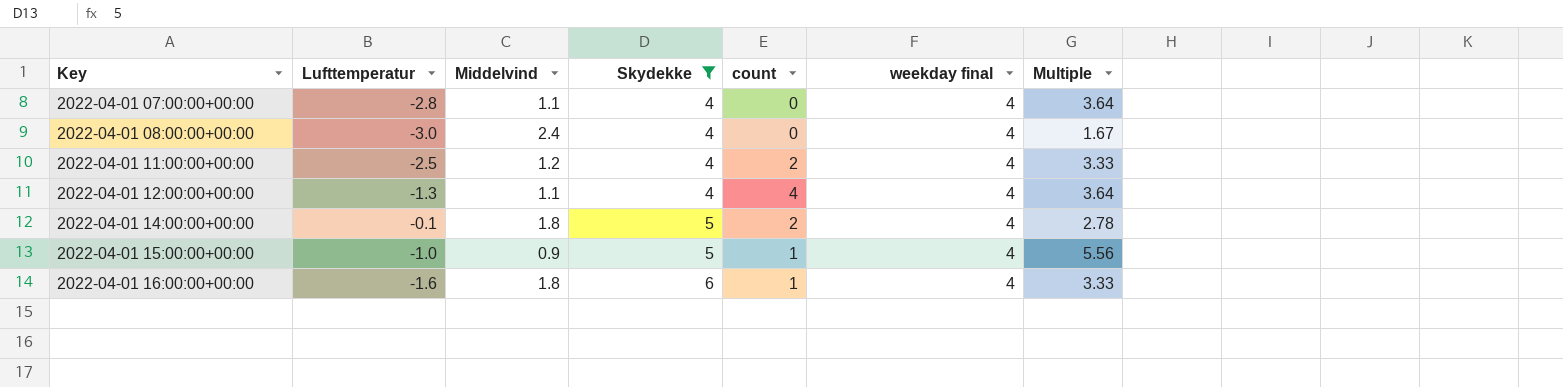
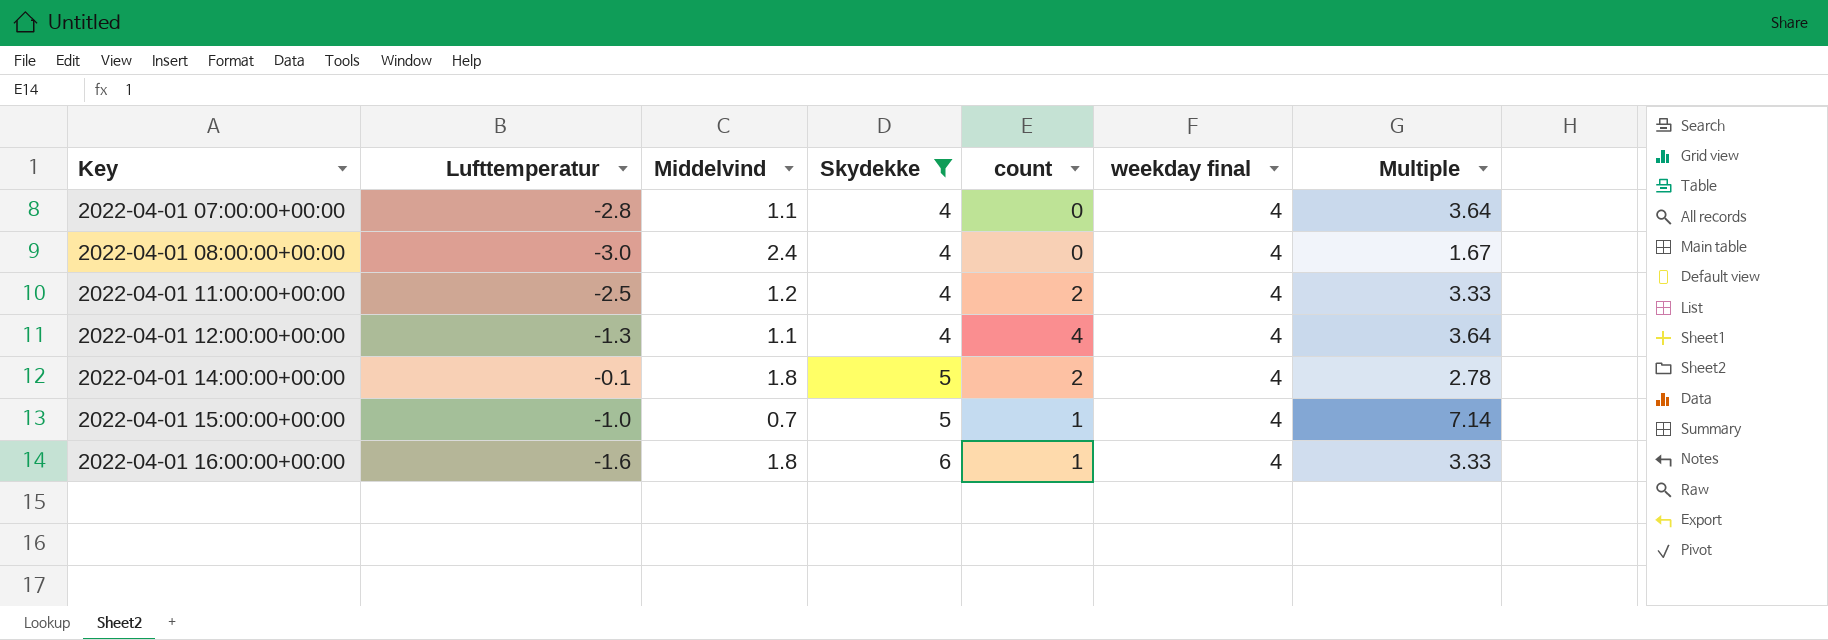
2022-04-01 15:00:00+00:00 | Middelvind: 0.9 -> 0.7
2022-04-01 15:00:00+00:00 | Multiple: 5.56 -> 7.14

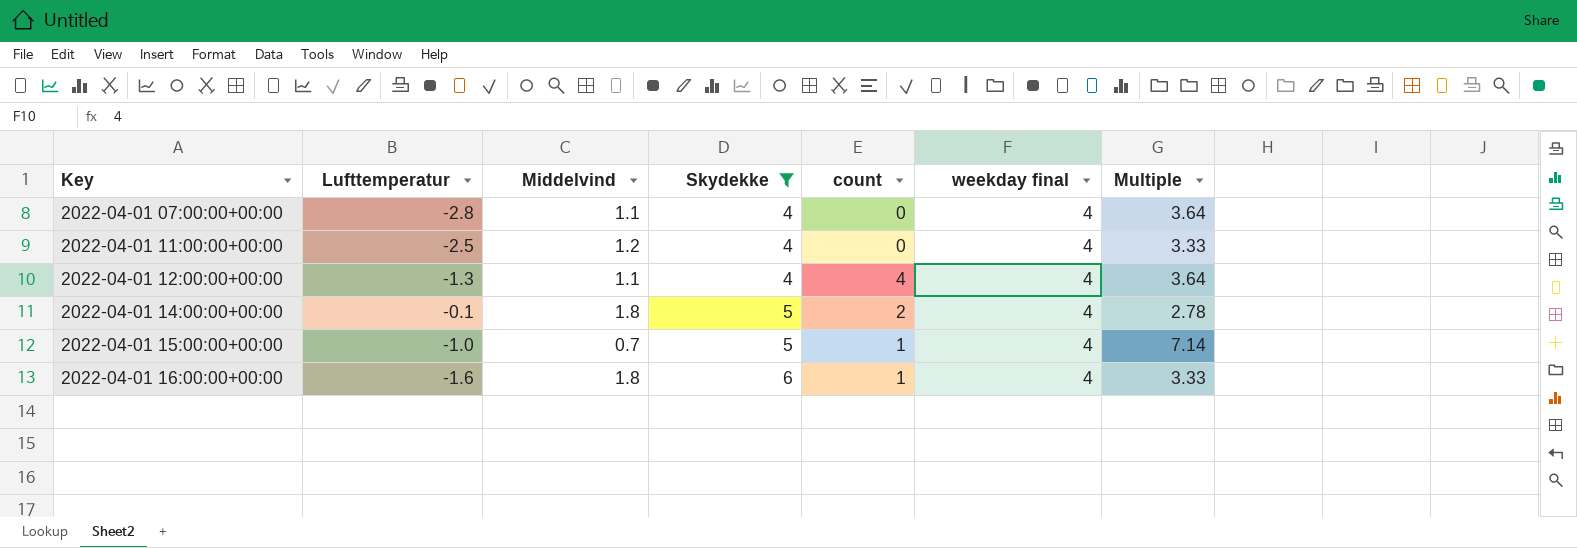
row 2022-04-01 08:00:00+00:00: -3.0 | 2.4 | 4 | 0 | 4 | 1.67 -> none
2022-04-01 11:00:00+00:00 | count: 2 -> 0

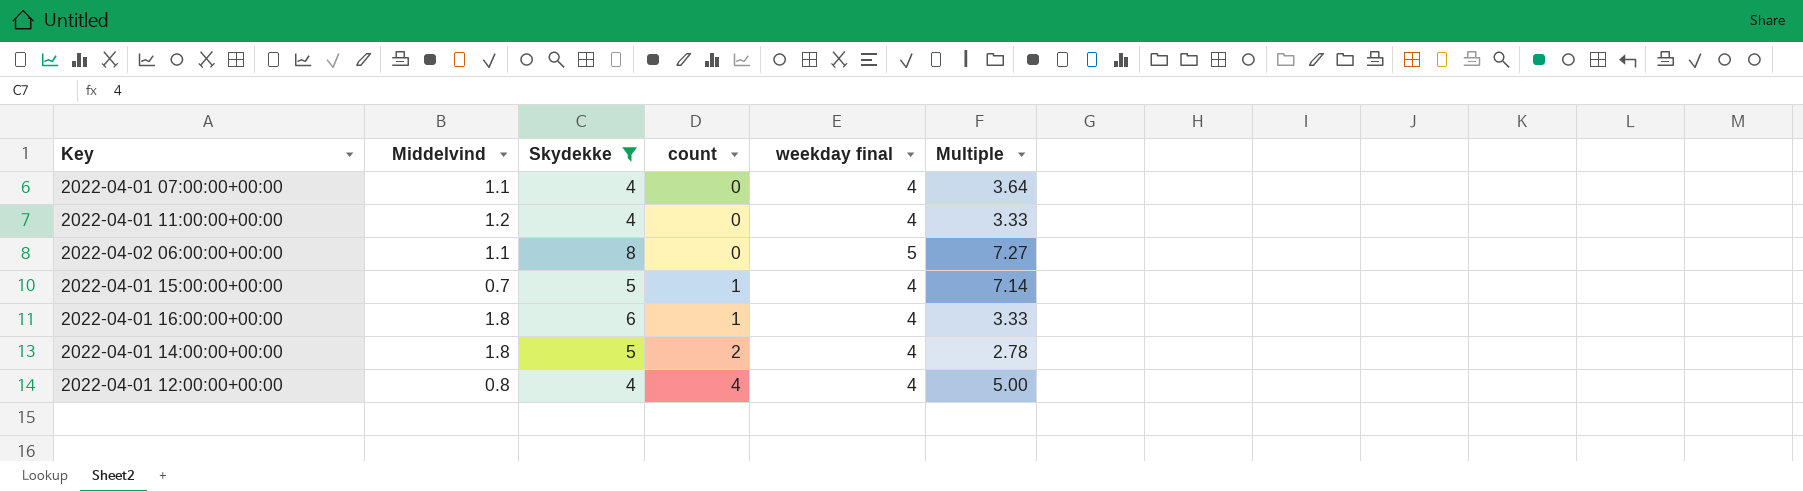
row order: Key ascending -> count ascending
column Lufttemperatur | position: 2 -> none
row 2022-04-02 06:00:00+00:00: none -> 1.1 | 8 | 0 | 5 | 7.27
2022-04-01 12:00:00+00:00 | Middelvind: 1.1 -> 0.8
2022-04-01 12:00:00+00:00 | Multiple: 3.64 -> 5.00

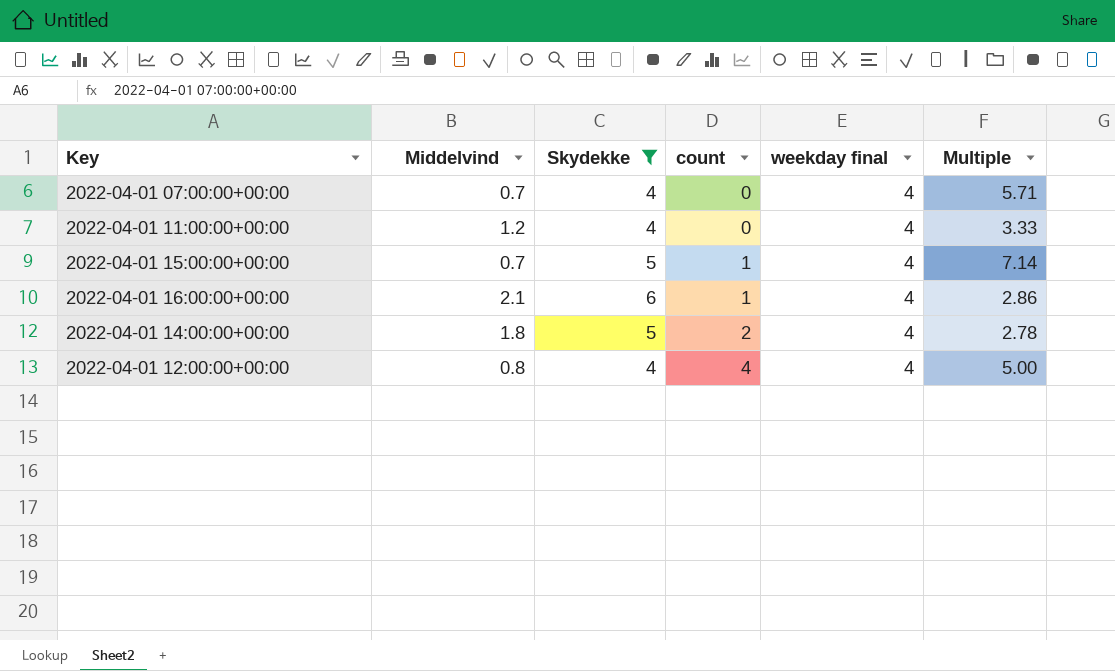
row 2022-04-02 06:00:00+00:00: 1.1 | 8 | 0 | 5 | 7.27 -> none
2022-04-01 07:00:00+00:00 | Middelvind: 1.1 -> 0.7
2022-04-01 07:00:00+00:00 | Multiple: 3.64 -> 5.71
2022-04-01 16:00:00+00:00 | Middelvind: 1.8 -> 2.1
2022-04-01 16:00:00+00:00 | Multiple: 3.33 -> 2.86

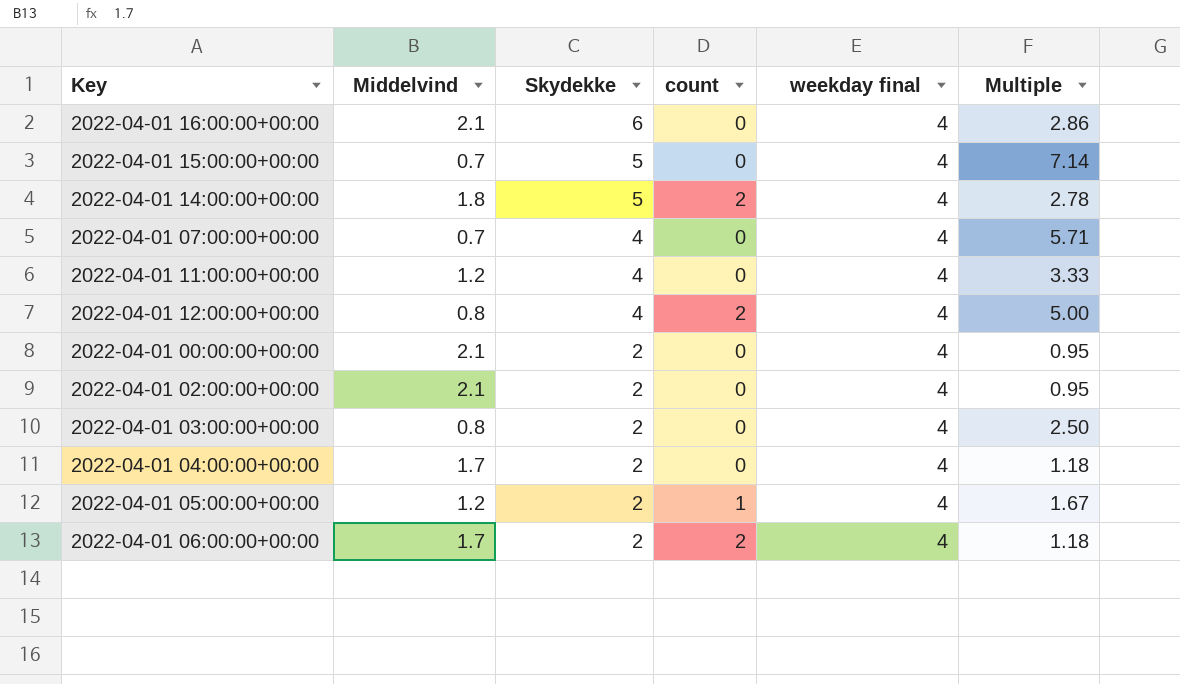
filter: Skydekke != 2 -> none
row order: count ascending -> Skydekke descending
2022-04-01 16:00:00+00:00 | count: 1 -> 0
2022-04-01 15:00:00+00:00 | count: 1 -> 0
2022-04-01 12:00:00+00:00 | count: 4 -> 2

